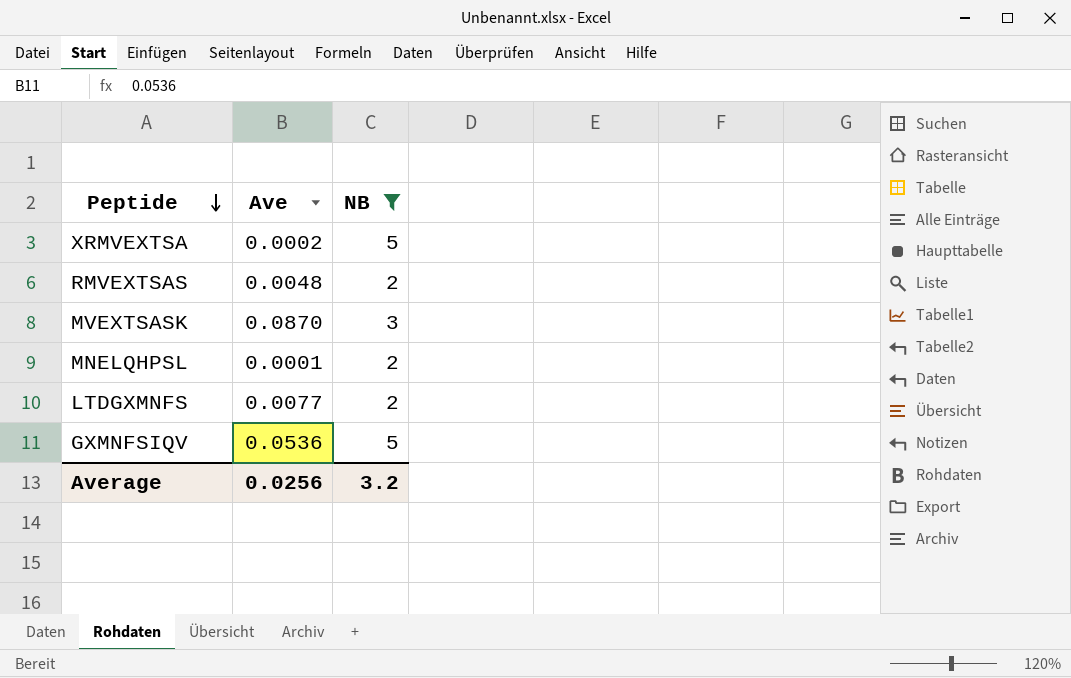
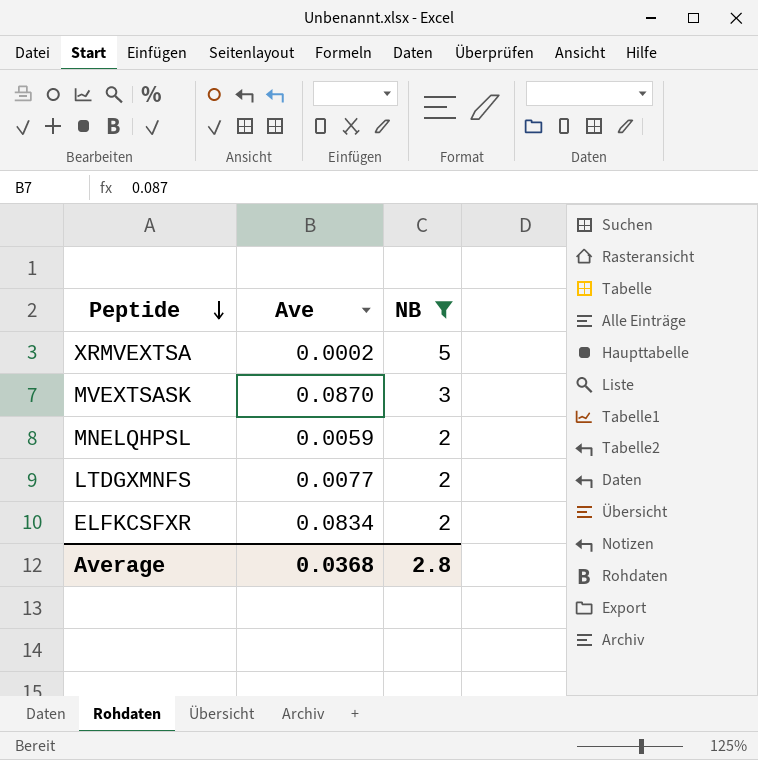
row RMVEXTSAS: 0.0048 | 2 -> none
row GXMNFSIQV: 0.0536 | 5 -> none
MNELQHPSL | Ave: 0.0001 -> 0.0059
row ELFKCSFXR: none -> 0.0834 | 2
Average | Ave: 0.0256 -> 0.0368
Average | NB: 3.2 -> 2.8

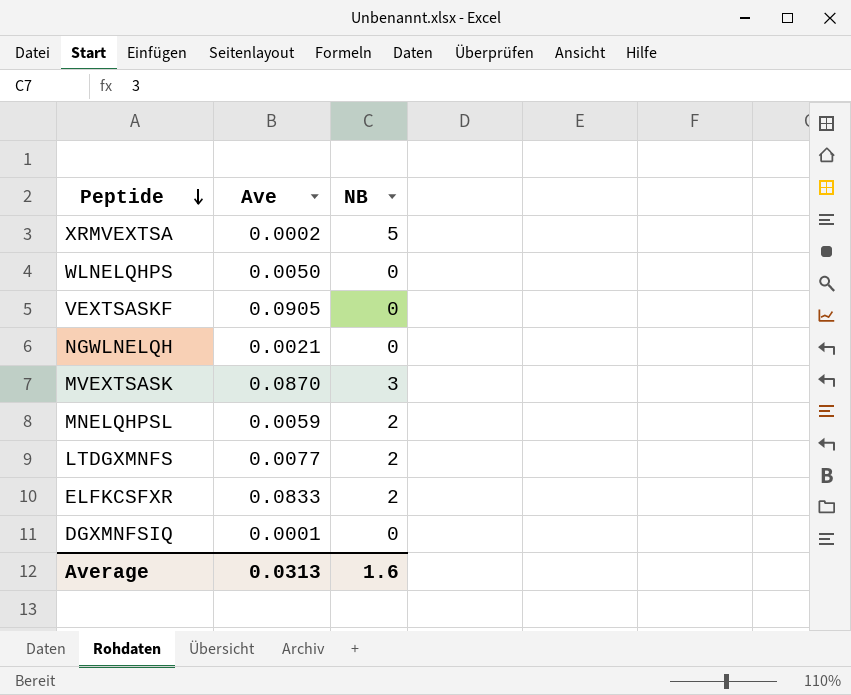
filter: NB != 0 -> none
ELFKCSFXR | Ave: 0.0834 -> 0.0833
Average | Ave: 0.0368 -> 0.0313
Average | NB: 2.8 -> 1.6

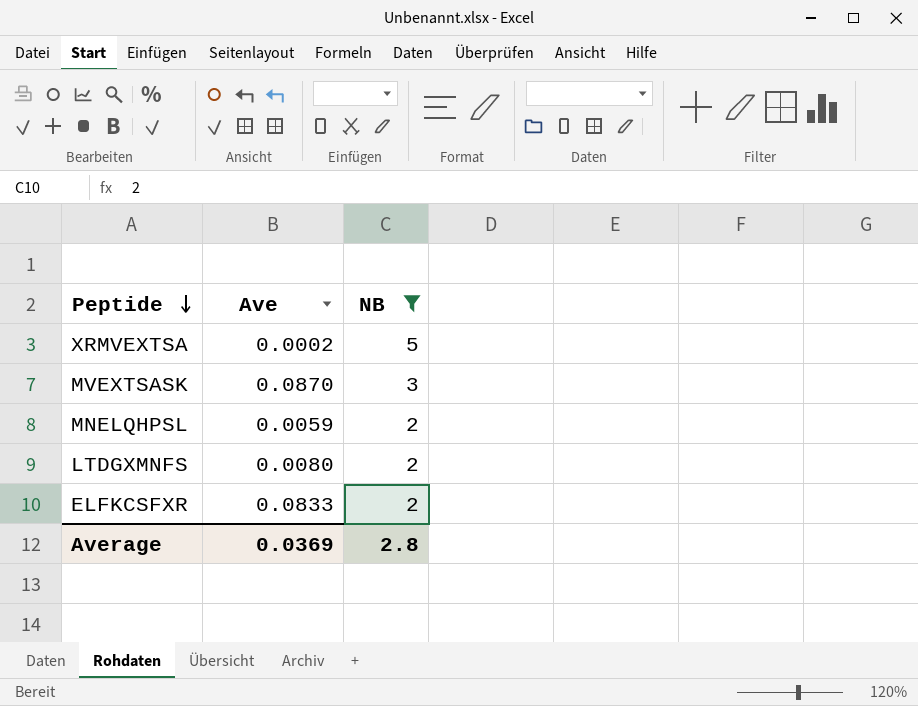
filter: none -> NB != 0
LTDGXMNFS | Ave: 0.0077 -> 0.0080
Average | Ave: 0.0313 -> 0.0369
Average | NB: 1.6 -> 2.8

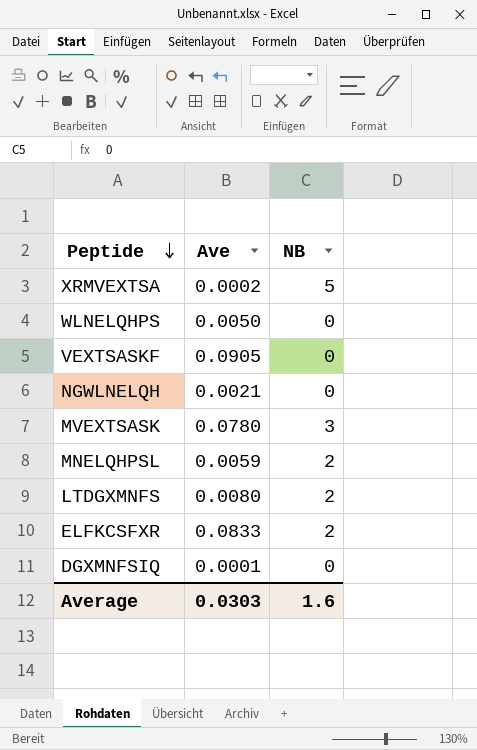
filter: NB != 0 -> none
MVEXTSASK | Ave: 0.0870 -> 0.0780
Average | Ave: 0.0369 -> 0.0303
Average | NB: 2.8 -> 1.6

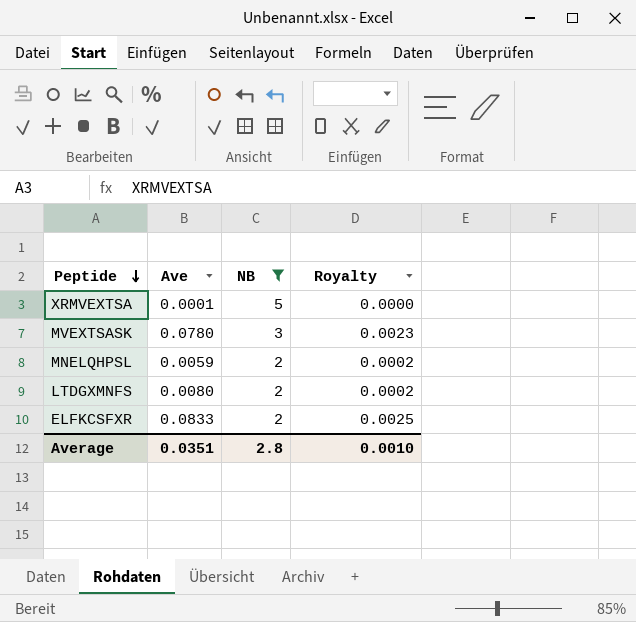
filter: none -> NB != 0
column Royalty | formula: none -> [Ave] * 0.03
XRMVEXTSA | Ave: 0.0002 -> 0.0001
Average | Ave: 0.0303 -> 0.0351
Average | NB: 1.6 -> 2.8

